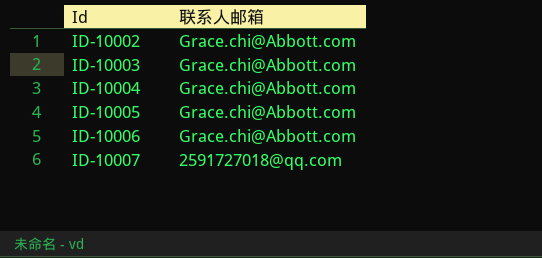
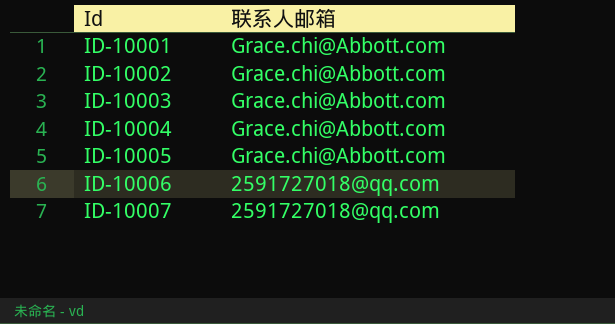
row ID-10001: none -> Grace.chi@Abbott.com
ID-10006 | 联系人邮箱: Grace.chi@Abbott.com -> 2591727018@qq.com

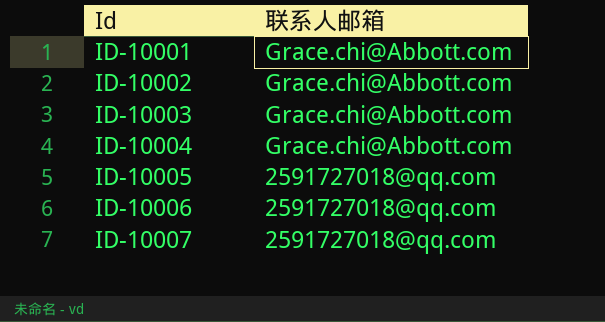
ID-10005 | 联系人邮箱: Grace.chi@Abbott.com -> 2591727018@qq.com

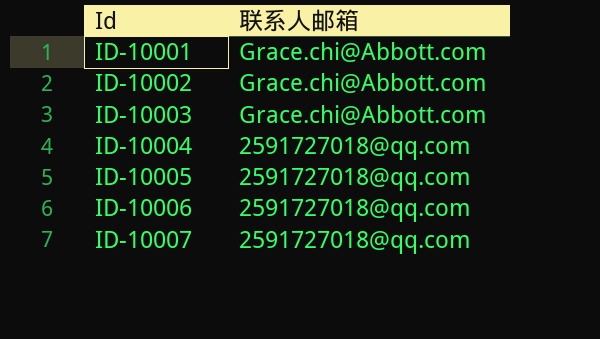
ID-10004 | 联系人邮箱: Grace.chi@Abbott.com -> 2591727018@qq.com

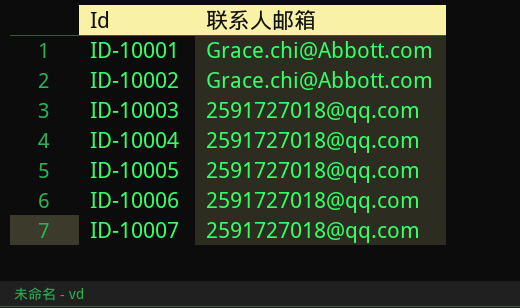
ID-10003 | 联系人邮箱: Grace.chi@Abbott.com -> 2591727018@qq.com

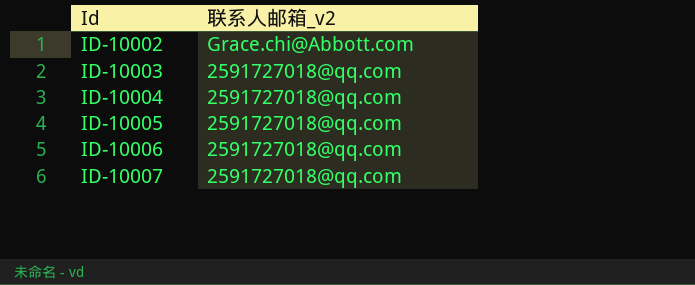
column name: 联系人邮箱 -> 联系人邮箱_v2
row ID-10001: Grace.chi@Abbott.com -> none

